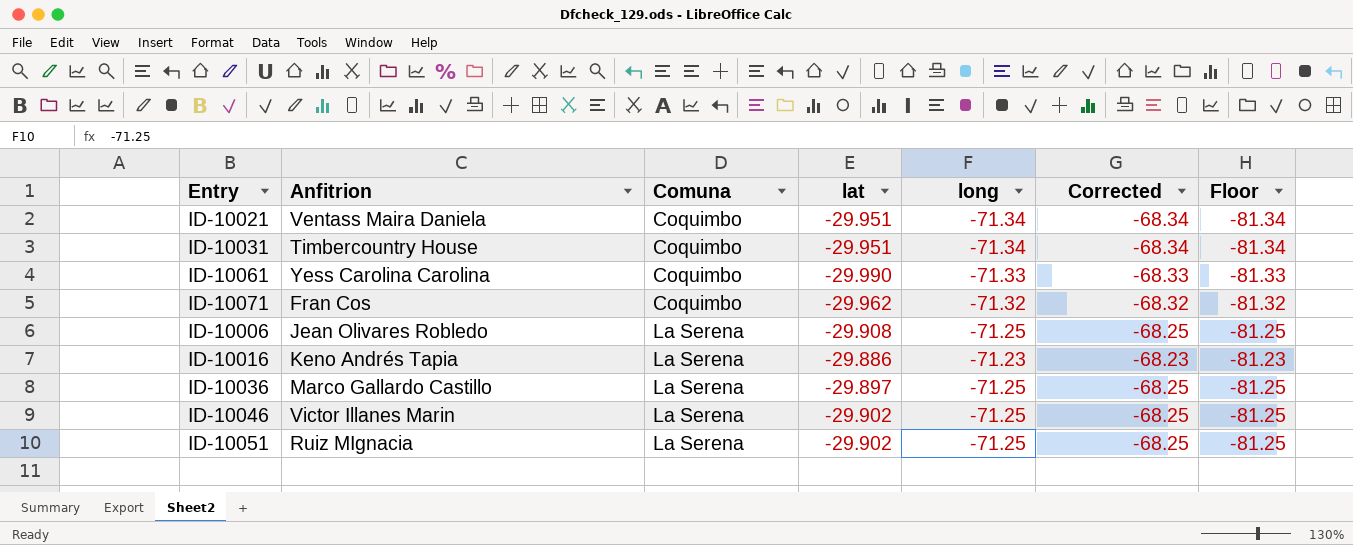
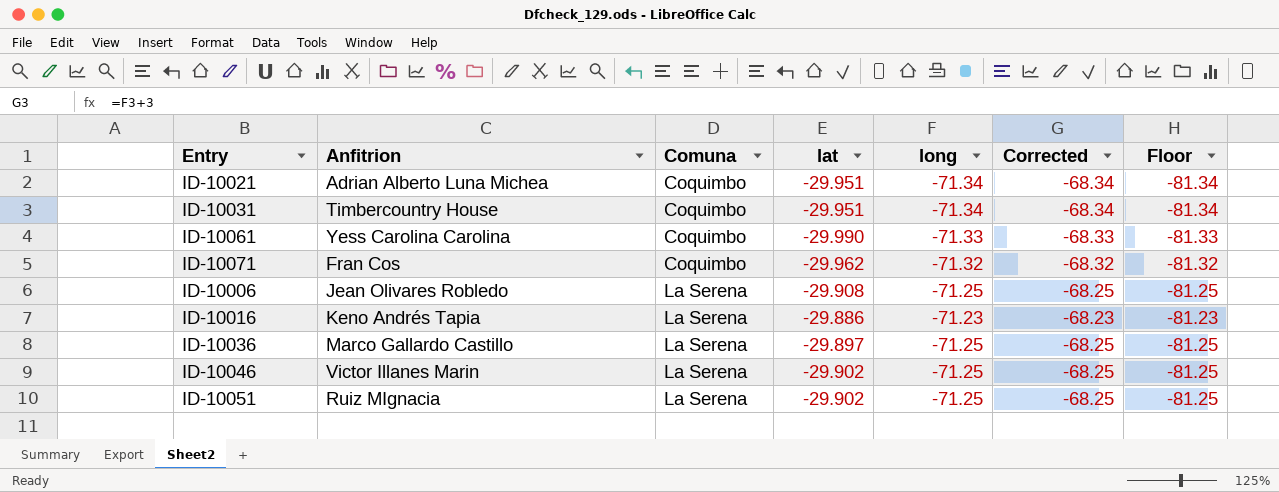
ID-10021 | Anfitrion: Ventass Maira Daniela -> Adrian Alberto Luna Michea

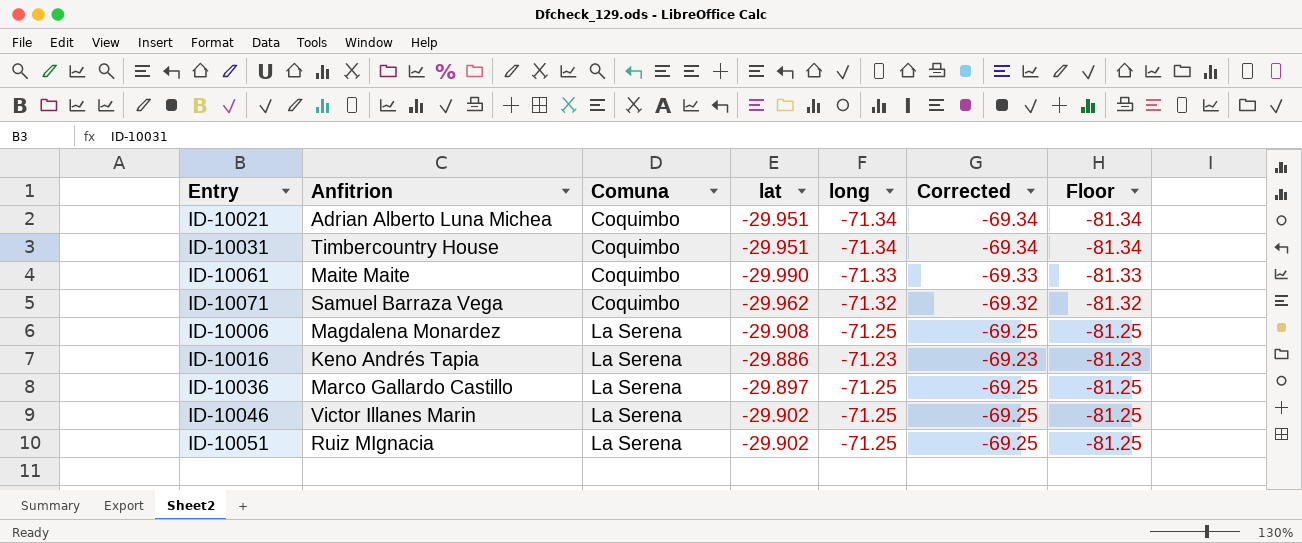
column Corrected | formula: [long] + 3 -> [long] + 2
ID-10061 | Anfitrion: Yess Carolina Carolina -> Maite Maite
ID-10071 | Anfitrion: Fran Cos -> Samuel Barraza Vega
ID-10006 | Anfitrion: Jean Olivares Robledo -> Magdalena Monardez

